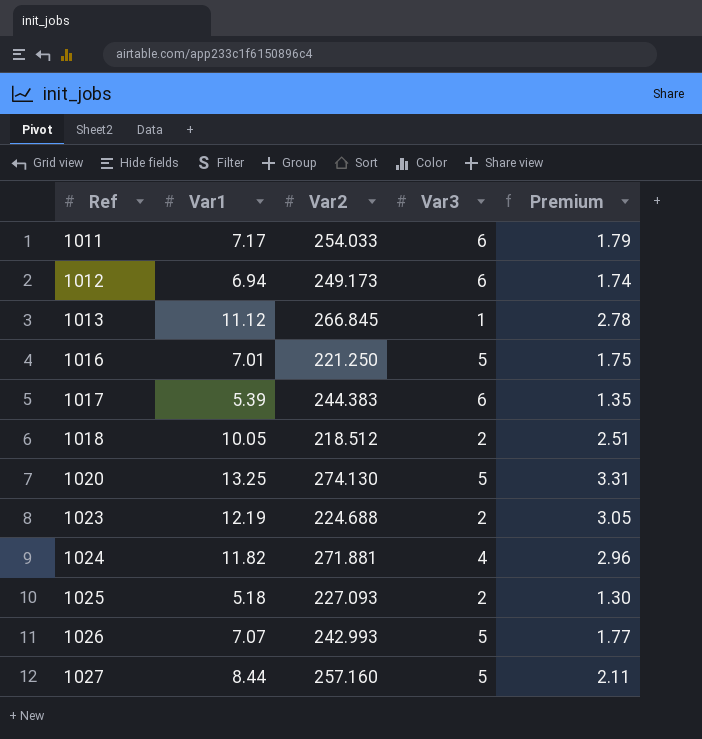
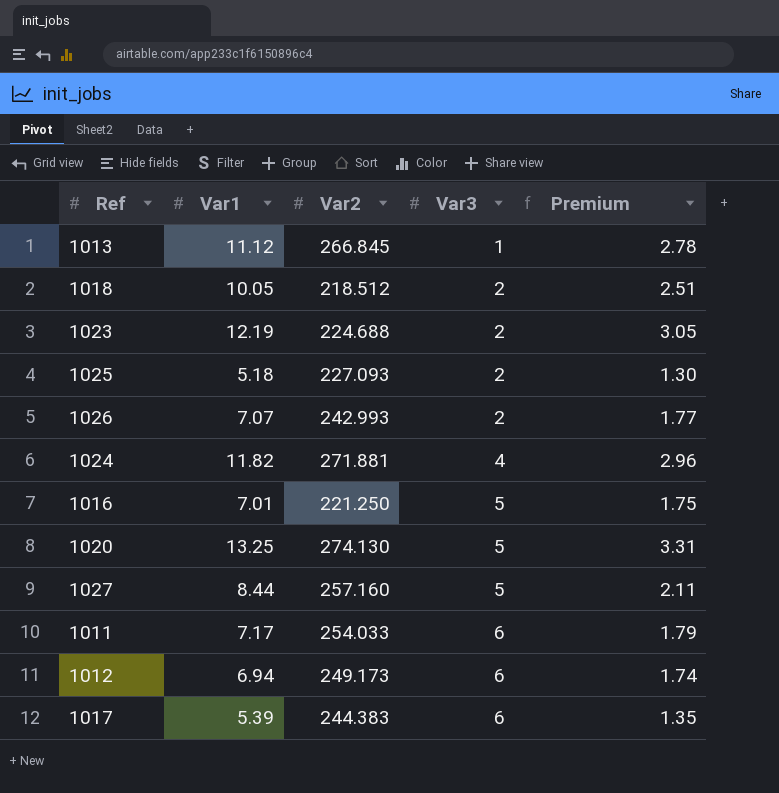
row order: Ref ascending -> Var3 ascending
1026 | Var3: 5 -> 2

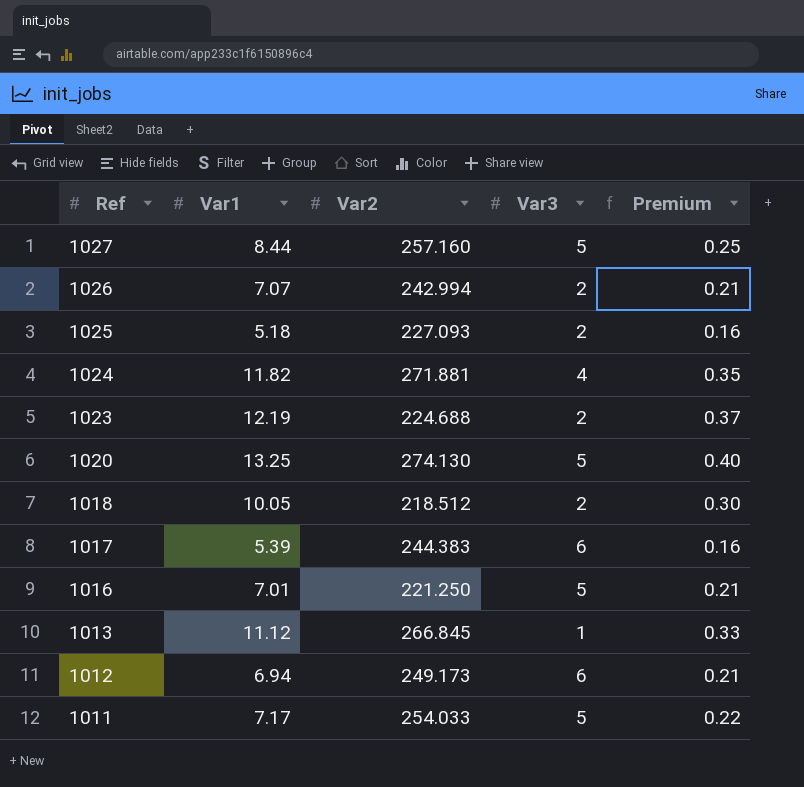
row order: Var3 ascending -> Ref descending
column Premium | formula: [Var1] * 0.25 -> [Var1] * 0.03
1026 | Var2: 242.993 -> 242.994
1011 | Var3: 6 -> 5

